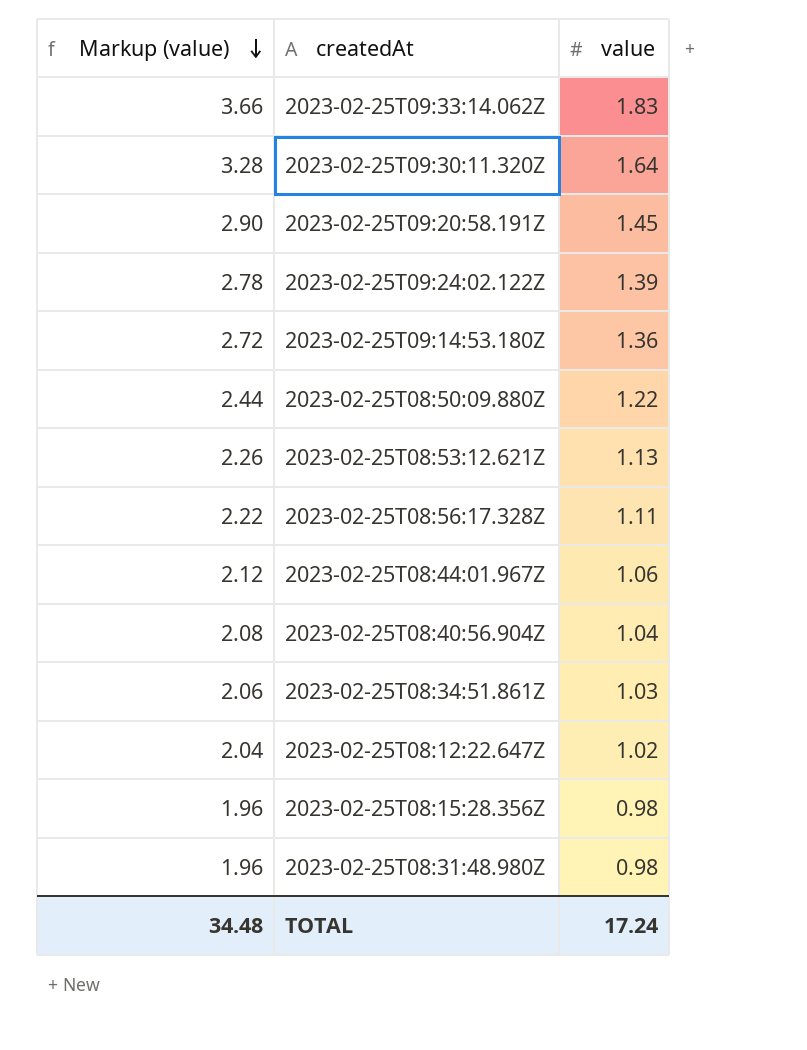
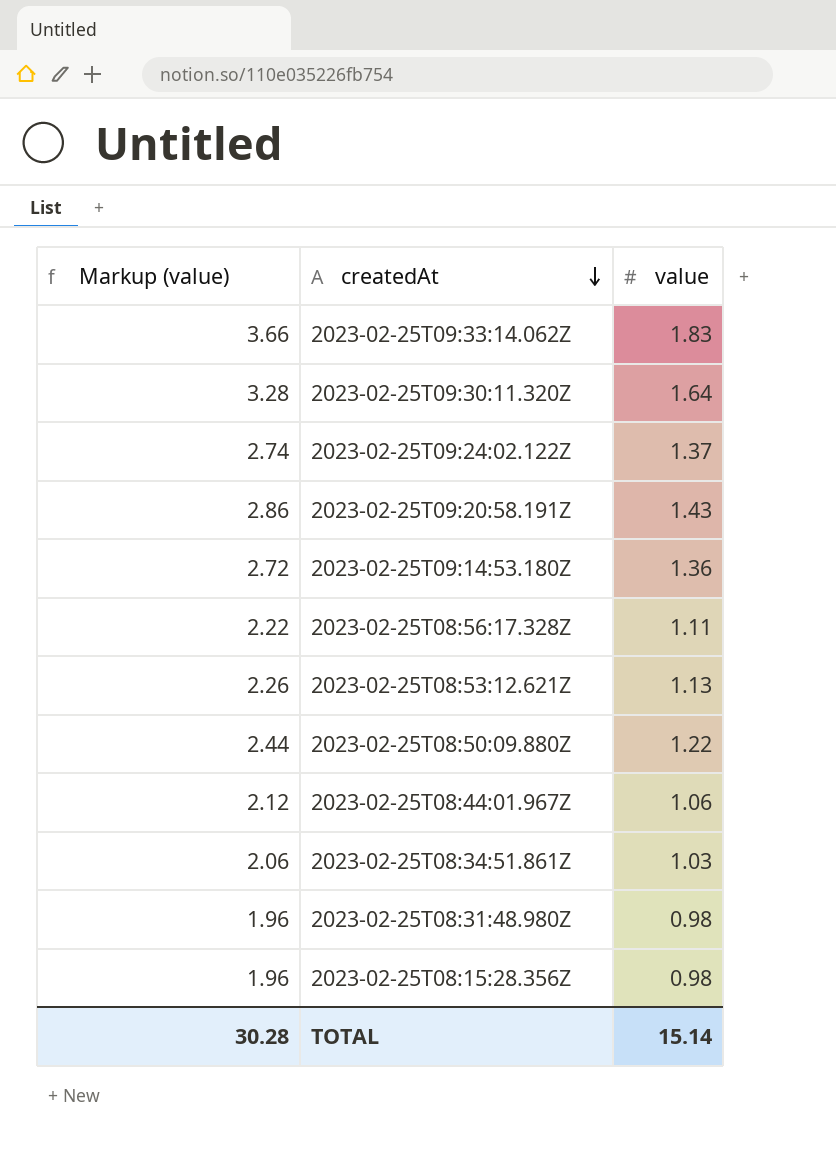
row order: Markup (value) descending -> createdAt descending
row 2023-02-25T08:40:56.904Z: 2.08 | 1.04 -> none
row 2023-02-25T08:12:22.647Z: 2.04 | 1.02 -> none
2023-02-25T09:24:02.122Z | Markup (value): 2.78 -> 2.74
2023-02-25T09:24:02.122Z | value: 1.39 -> 1.37
2023-02-25T09:20:58.191Z | Markup (value): 2.90 -> 2.86
2023-02-25T09:20:58.191Z | value: 1.45 -> 1.43
TOTAL | Markup (value): 34.48 -> 30.28
TOTAL | value: 17.24 -> 15.14

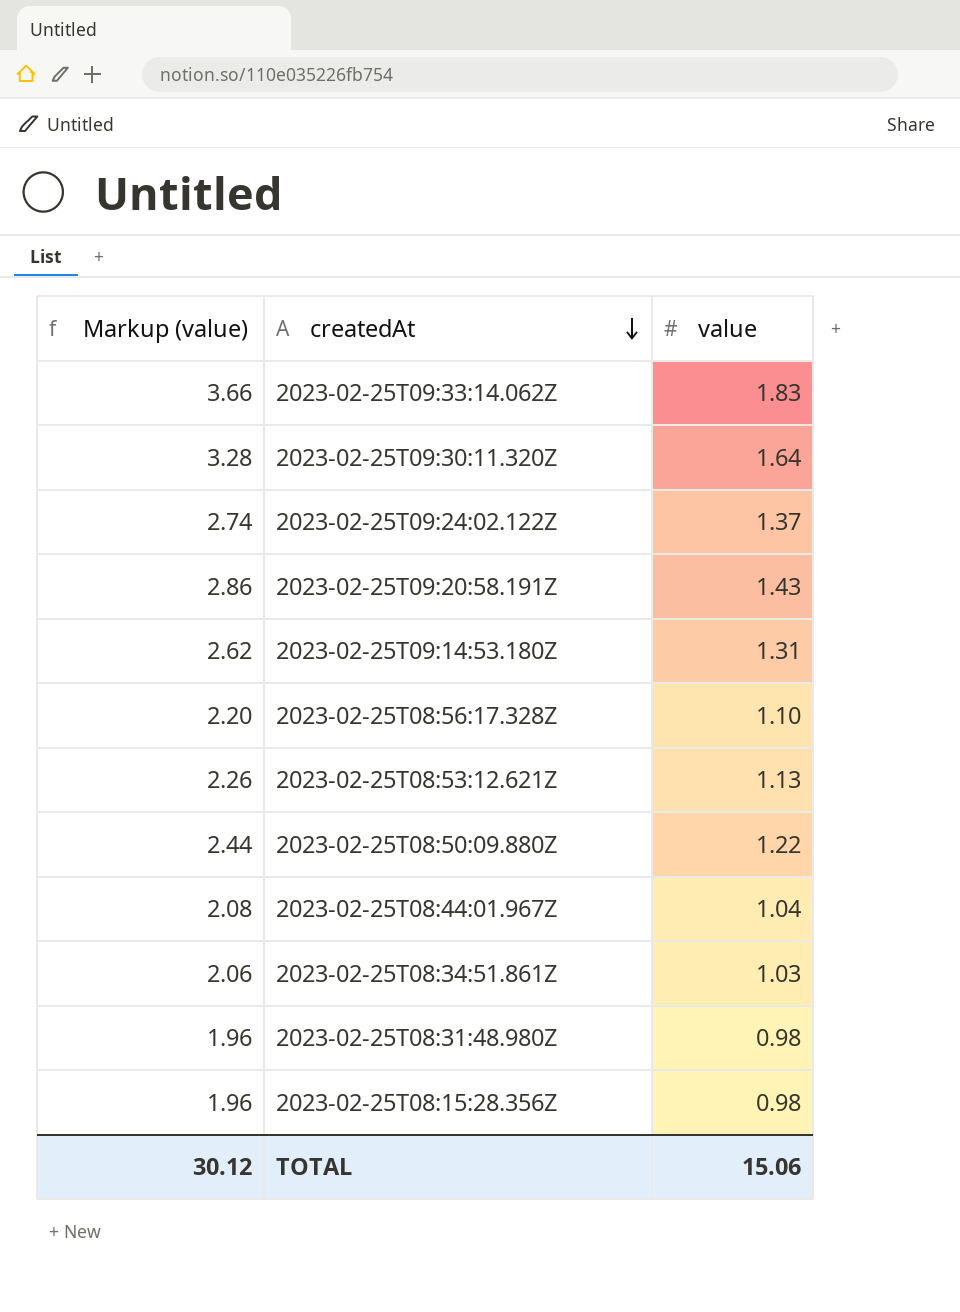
2023-02-25T09:14:53.180Z | Markup (value): 2.72 -> 2.62
2023-02-25T09:14:53.180Z | value: 1.36 -> 1.31
2023-02-25T08:56:17.328Z | Markup (value): 2.22 -> 2.20
2023-02-25T08:56:17.328Z | value: 1.11 -> 1.10
2023-02-25T08:44:01.967Z | Markup (value): 2.12 -> 2.08
2023-02-25T08:44:01.967Z | value: 1.06 -> 1.04
TOTAL | Markup (value): 30.28 -> 30.12
TOTAL | value: 15.14 -> 15.06

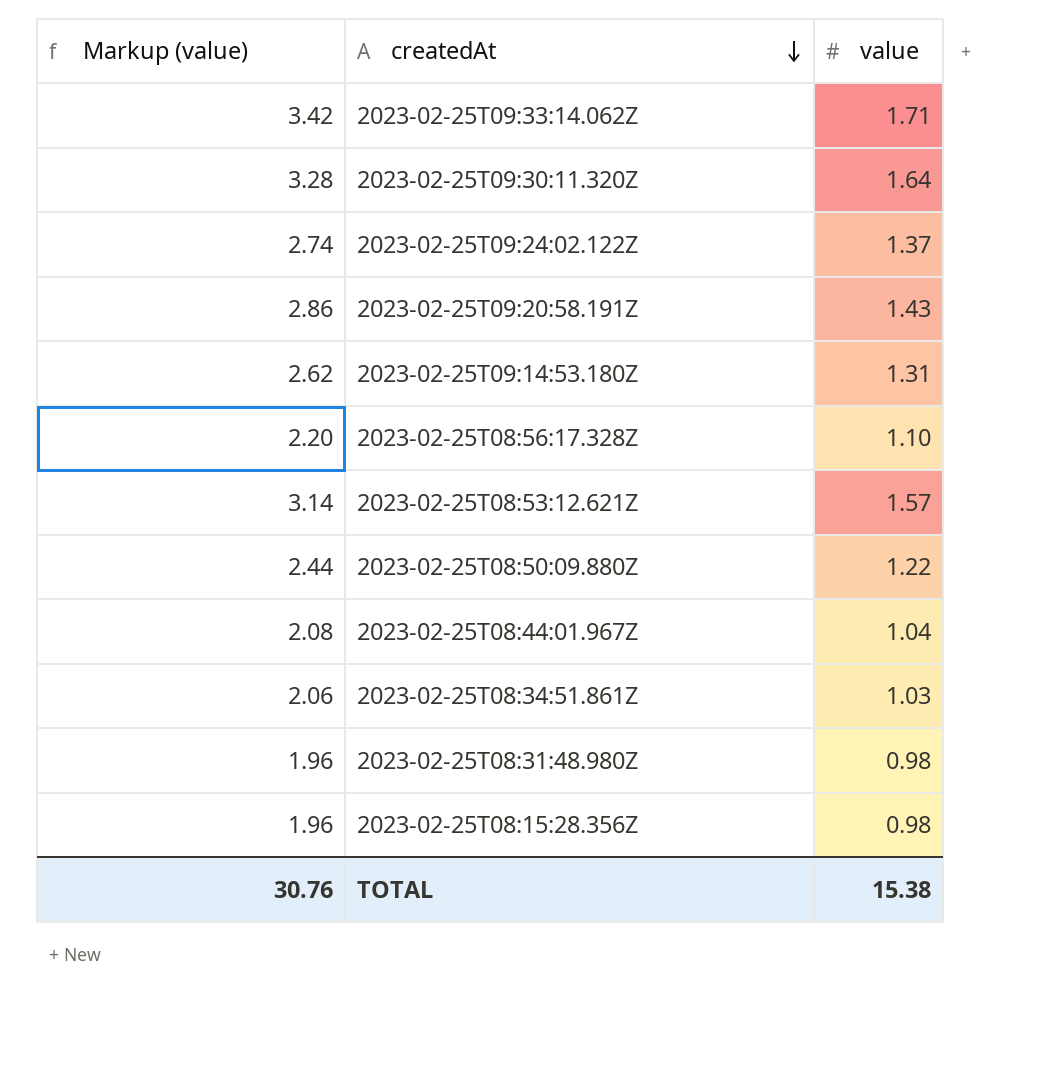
2023-02-25T09:33:14.062Z | Markup (value): 3.66 -> 3.42
2023-02-25T09:33:14.062Z | value: 1.83 -> 1.71
2023-02-25T08:53:12.621Z | Markup (value): 2.26 -> 3.14
2023-02-25T08:53:12.621Z | value: 1.13 -> 1.57
TOTAL | Markup (value): 30.12 -> 30.76
TOTAL | value: 15.06 -> 15.38

